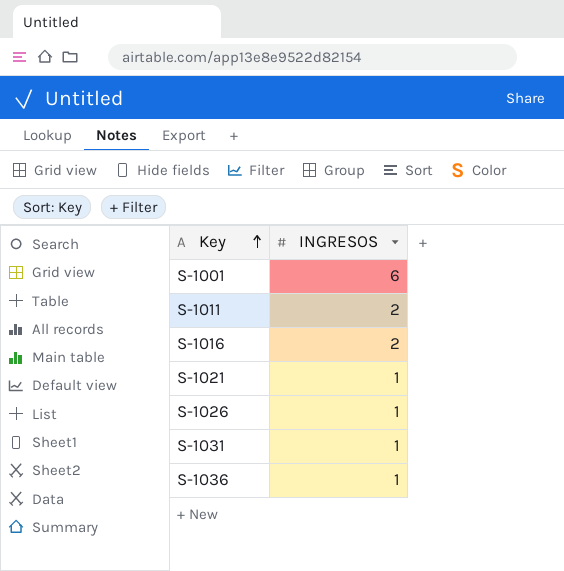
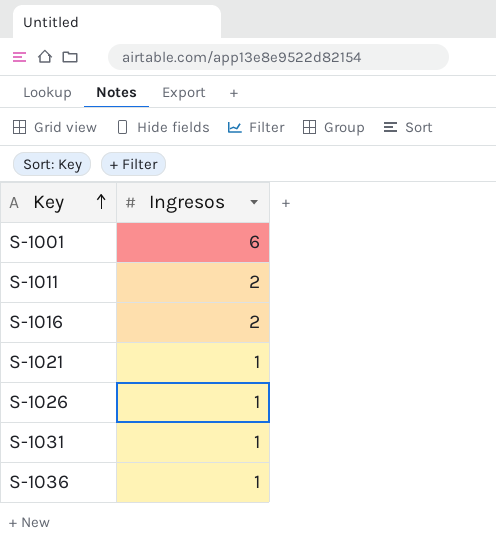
column name: INGRESOS -> Ingresos

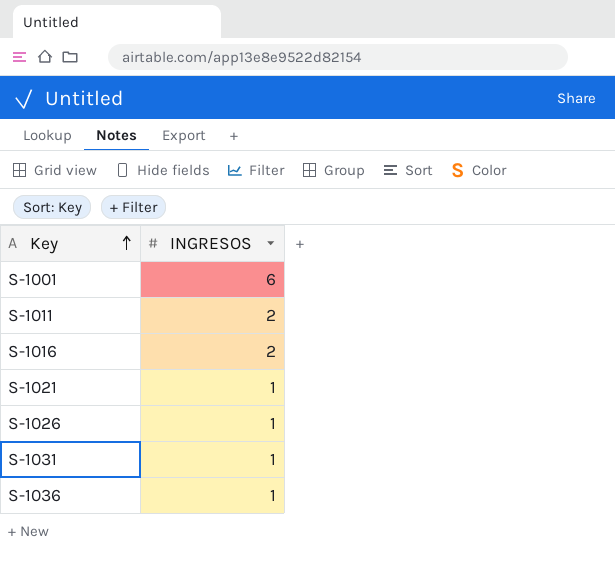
column name: Ingresos -> INGRESOS

